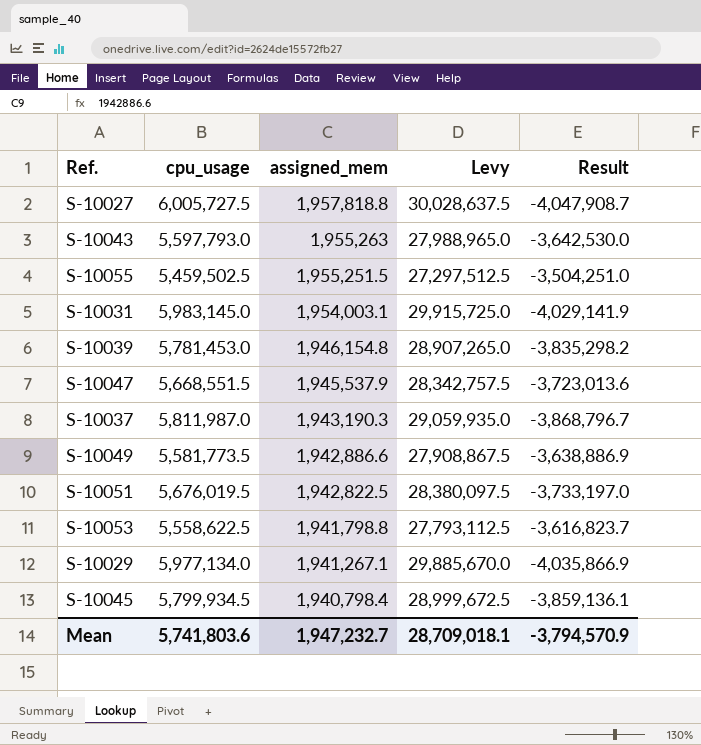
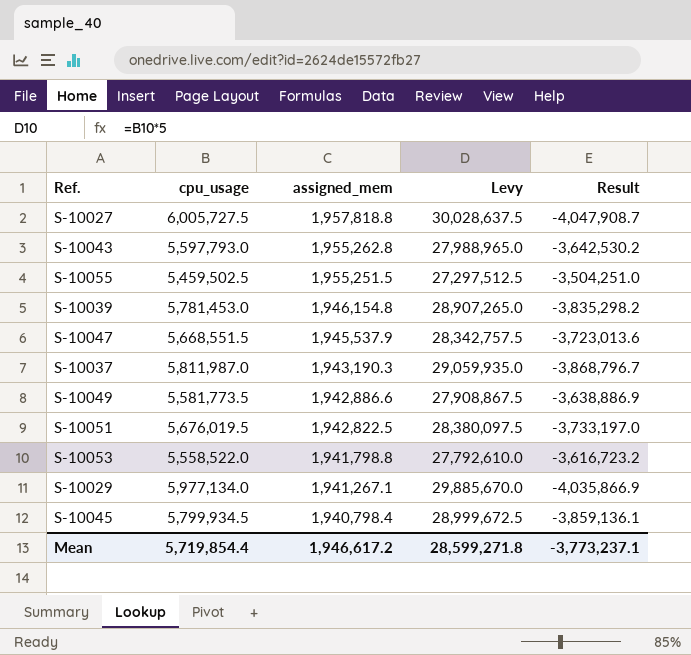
row S-10031: 5,983,145.0 | 1,954,003.1 | 29,915,725.0 | -4,029,141.9 -> none
S-10043 | assigned_mem: 1,955,263 -> 1,955,262.8
S-10043 | Result: -3,642,530.0 -> -3,642,530.2
S-10053 | cpu_usage: 5,558,622.5 -> 5,558,522.0
S-10053 | Levy: 27,793,112.5 -> 27,792,610.0
S-10053 | Result: -3,616,823.7 -> -3,616,723.2
Mean | cpu_usage: 5,741,803.6 -> 5,719,854.4
Mean | assigned_mem: 1,947,232.7 -> 1,946,617.2
Mean | Levy: 28,709,018.1 -> 28,599,271.8
Mean | Result: -3,794,570.9 -> -3,773,237.1

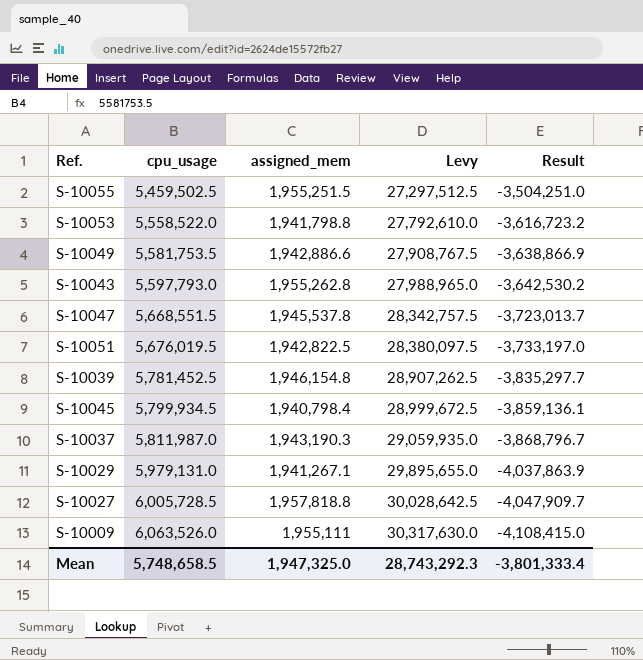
row order: assigned_mem descending -> cpu_usage ascending
S-10049 | cpu_usage: 5,581,773.5 -> 5,581,753.5
S-10049 | Levy: 27,908,867.5 -> 27,908,767.5
S-10049 | Result: -3,638,886.9 -> -3,638,866.9
S-10047 | assigned_mem: 1,945,537.9 -> 1,945,537.8
S-10047 | Result: -3,723,013.6 -> -3,723,013.7
S-10039 | cpu_usage: 5,781,453.0 -> 5,781,452.5
S-10039 | Levy: 28,907,265.0 -> 28,907,262.5
S-10039 | Result: -3,835,298.2 -> -3,835,297.7
S-10029 | cpu_usage: 5,977,134.0 -> 5,979,131.0
S-10029 | Levy: 29,885,670.0 -> 29,895,655.0
S-10029 | Result: -4,035,866.9 -> -4,037,863.9
S-10027 | cpu_usage: 6,005,727.5 -> 6,005,728.5
S-10027 | Levy: 30,028,637.5 -> 30,028,642.5
S-10027 | Result: -4,047,908.7 -> -4,047,909.7
row S-10009: none -> 6,063,526.0 | 1,955,111 | 30,317,630.0 | -4,108,415.0
Mean | cpu_usage: 5,719,854.4 -> 5,748,658.5
Mean | assigned_mem: 1,946,617.2 -> 1,947,325.0
Mean | Levy: 28,599,271.8 -> 28,743,292.3
Mean | Result: -3,773,237.1 -> -3,801,333.4

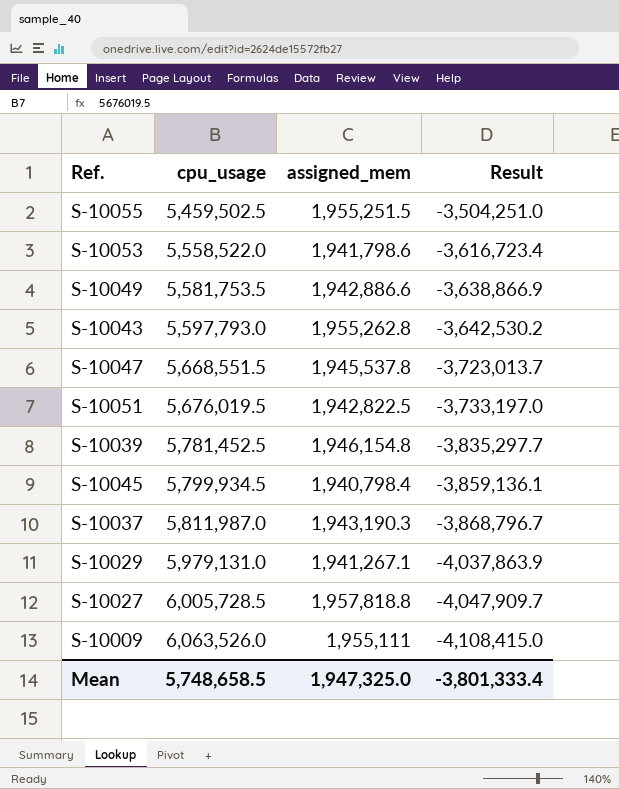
column Levy | formula: [cpu_usage] * 5 -> none
S-10053 | assigned_mem: 1,941,798.8 -> 1,941,798.6
S-10053 | Result: -3,616,723.2 -> -3,616,723.4

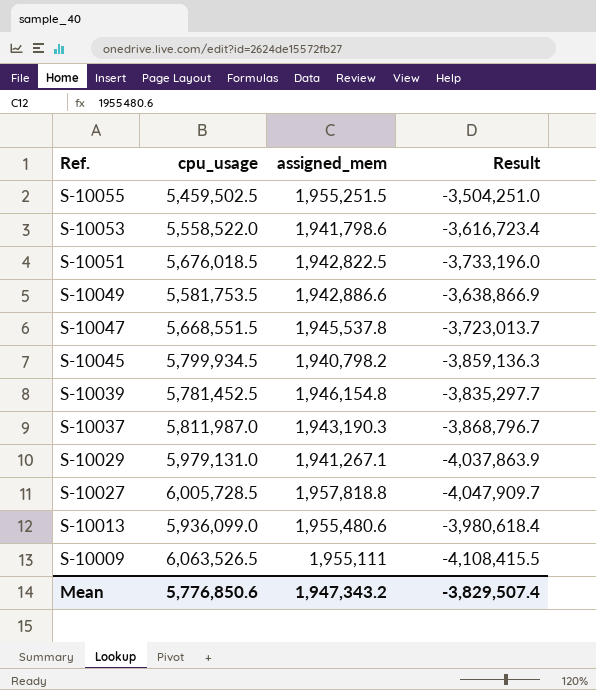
row order: cpu_usage ascending -> Ref. descending
row S-10043: 5,597,793.0 | 1,955,262.8 | -3,642,530.2 -> none
S-10051 | cpu_usage: 5,676,019.5 -> 5,676,018.5
S-10051 | Result: -3,733,197.0 -> -3,733,196.0
S-10045 | assigned_mem: 1,940,798.4 -> 1,940,798.2
S-10045 | Result: -3,859,136.1 -> -3,859,136.3
row S-10013: none -> 5,936,099.0 | 1,955,480.6 | -3,980,618.4
S-10009 | cpu_usage: 6,063,526.0 -> 6,063,526.5
S-10009 | Result: -4,108,415.0 -> -4,108,415.5
Mean | cpu_usage: 5,748,658.5 -> 5,776,850.6
Mean | assigned_mem: 1,947,325.0 -> 1,947,343.2
Mean | Result: -3,801,333.4 -> -3,829,507.4

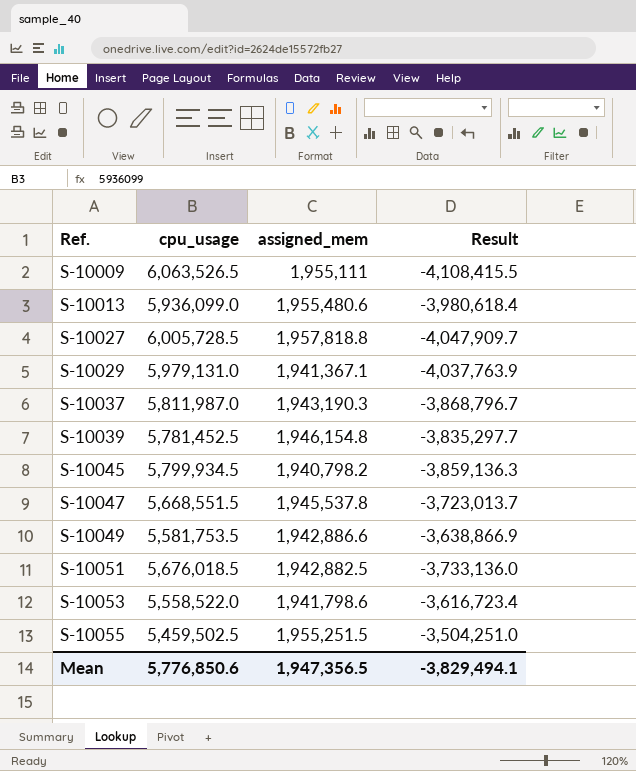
row order: Ref. descending -> Ref. ascending
S-10029 | assigned_mem: 1,941,267.1 -> 1,941,367.1
S-10029 | Result: -4,037,863.9 -> -4,037,763.9
S-10051 | assigned_mem: 1,942,822.5 -> 1,942,882.5
S-10051 | Result: -3,733,196.0 -> -3,733,136.0
Mean | assigned_mem: 1,947,343.2 -> 1,947,356.5
Mean | Result: -3,829,507.4 -> -3,829,494.1

